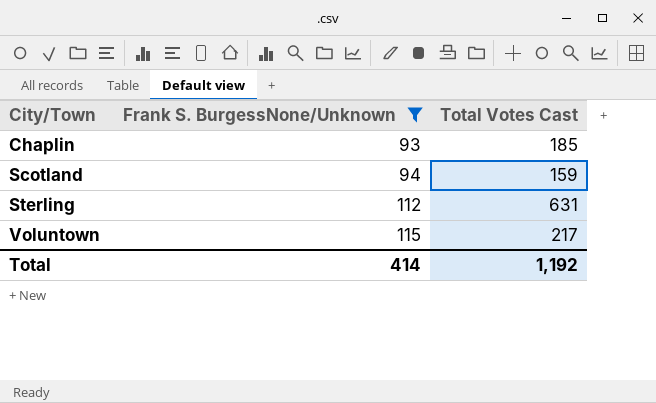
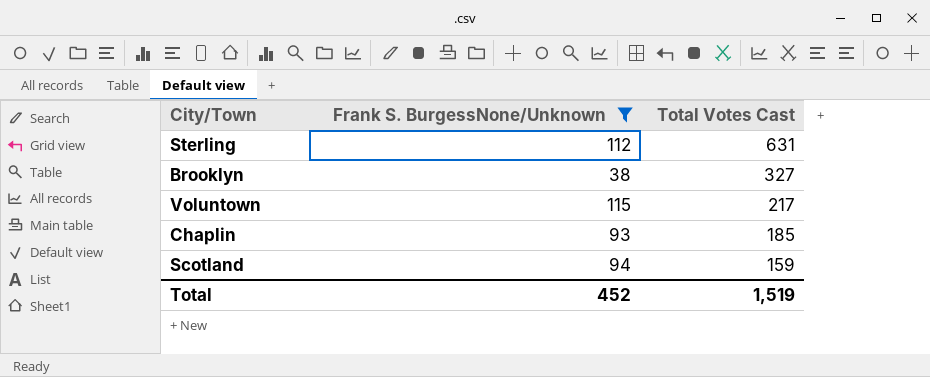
row order: City/Town ascending -> Total Votes Cast descending
row Brooklyn: none -> 38 | 327
Total | Frank S. BurgessNone/Unknown: 414 -> 452
Total | Total Votes Cast: 1,192 -> 1,519

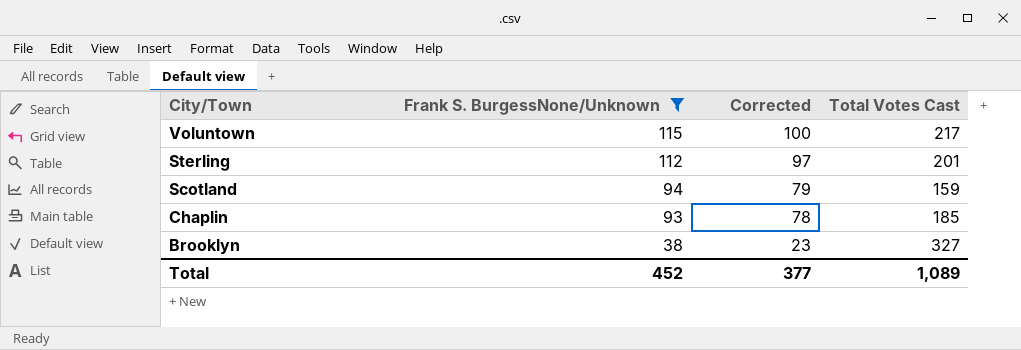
row order: Total Votes Cast descending -> City/Town descending
column Corrected | formula: none -> [Frank S. BurgessNone/Unknown] - 15
Sterling | Total Votes Cast: 631 -> 201
Total | Total Votes Cast: 1,519 -> 1,089

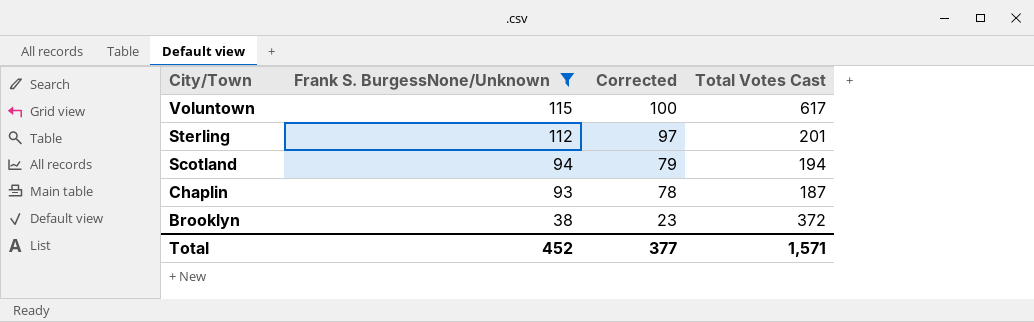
Voluntown | Total Votes Cast: 217 -> 617
Scotland | Total Votes Cast: 159 -> 194
Chaplin | Total Votes Cast: 185 -> 187
Brooklyn | Total Votes Cast: 327 -> 372
Total | Total Votes Cast: 1,089 -> 1,571

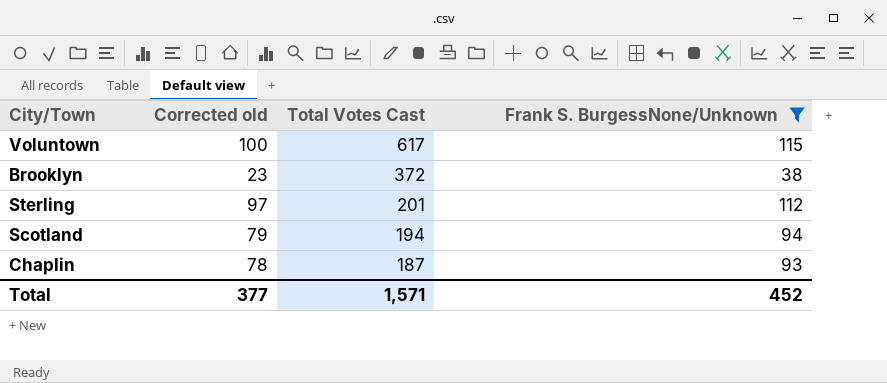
row order: City/Town descending -> Total Votes Cast descending
column name: Corrected -> Corrected old
column Frank S. BurgessNone/Unknown | position: 2 -> 4

